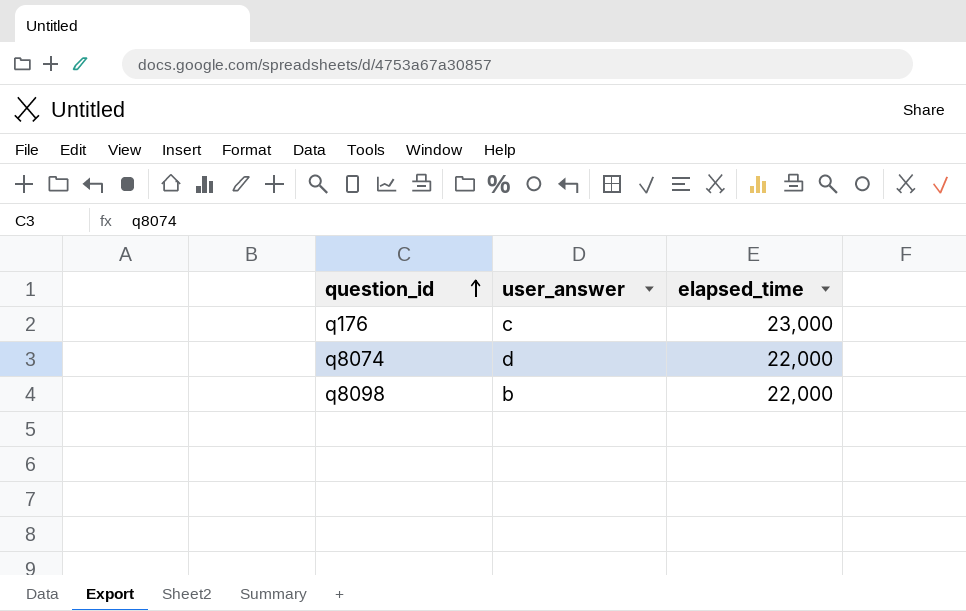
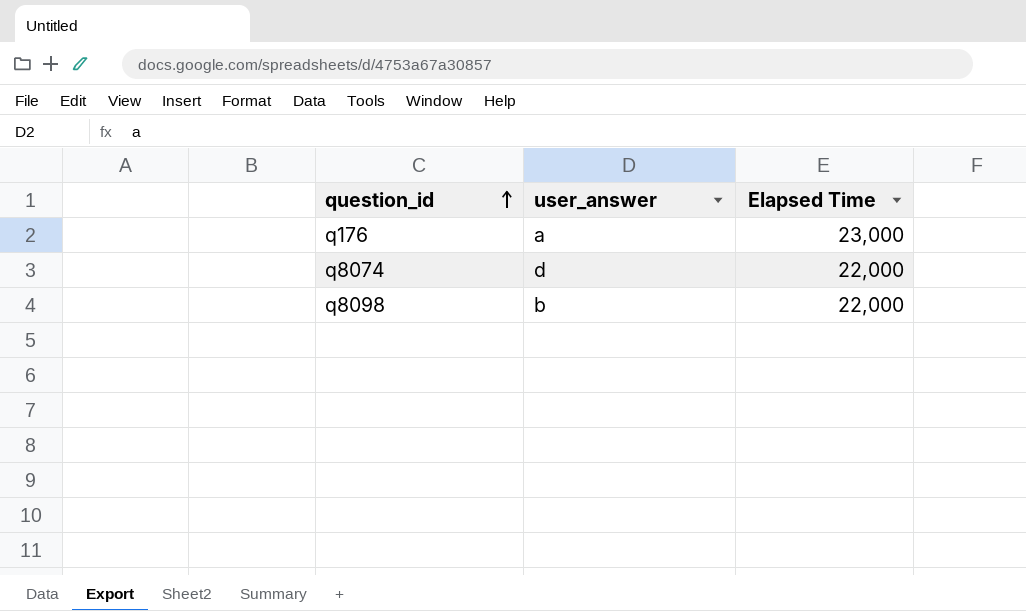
column name: elapsed_time -> Elapsed Time
q176 | user_answer: c -> a

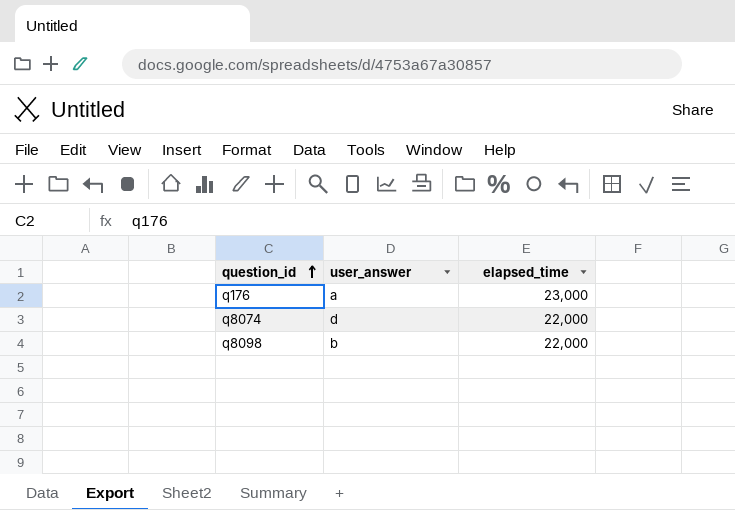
column name: Elapsed Time -> elapsed_time

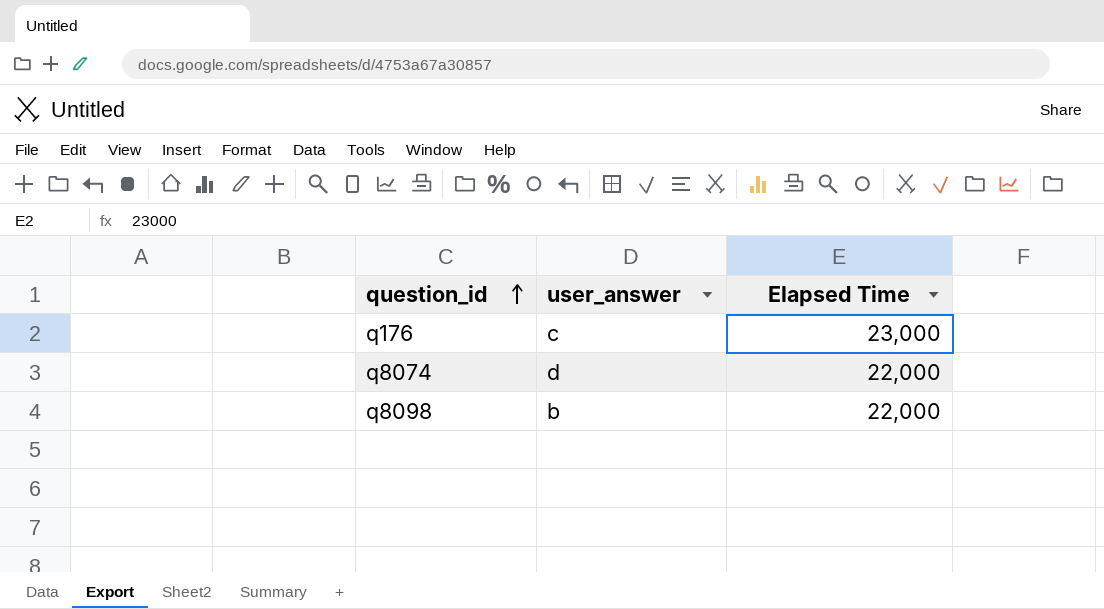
column name: elapsed_time -> Elapsed Time
q176 | user_answer: a -> c

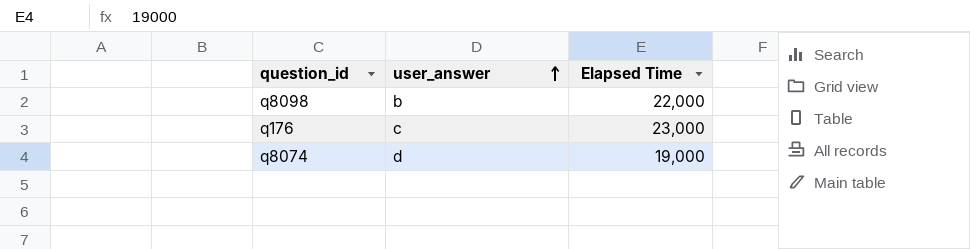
row order: question_id ascending -> user_answer ascending
q8074 | Elapsed Time: 22,000 -> 19,000

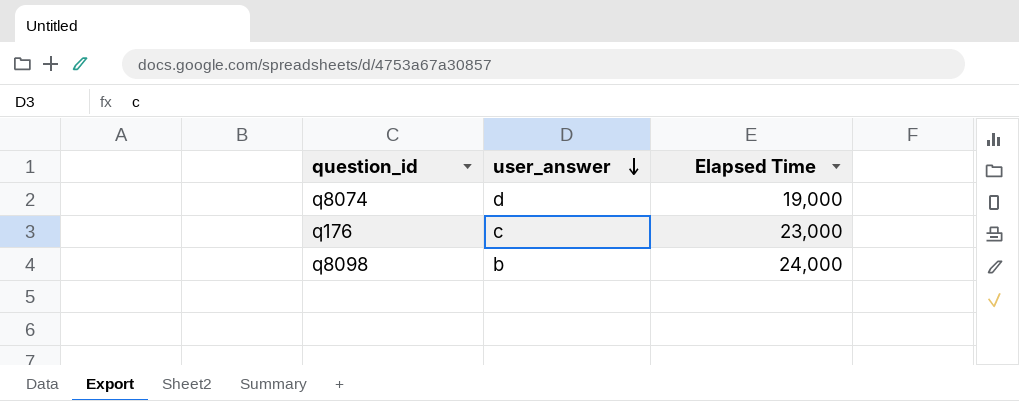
row order: user_answer ascending -> user_answer descending
q8098 | Elapsed Time: 22,000 -> 24,000

